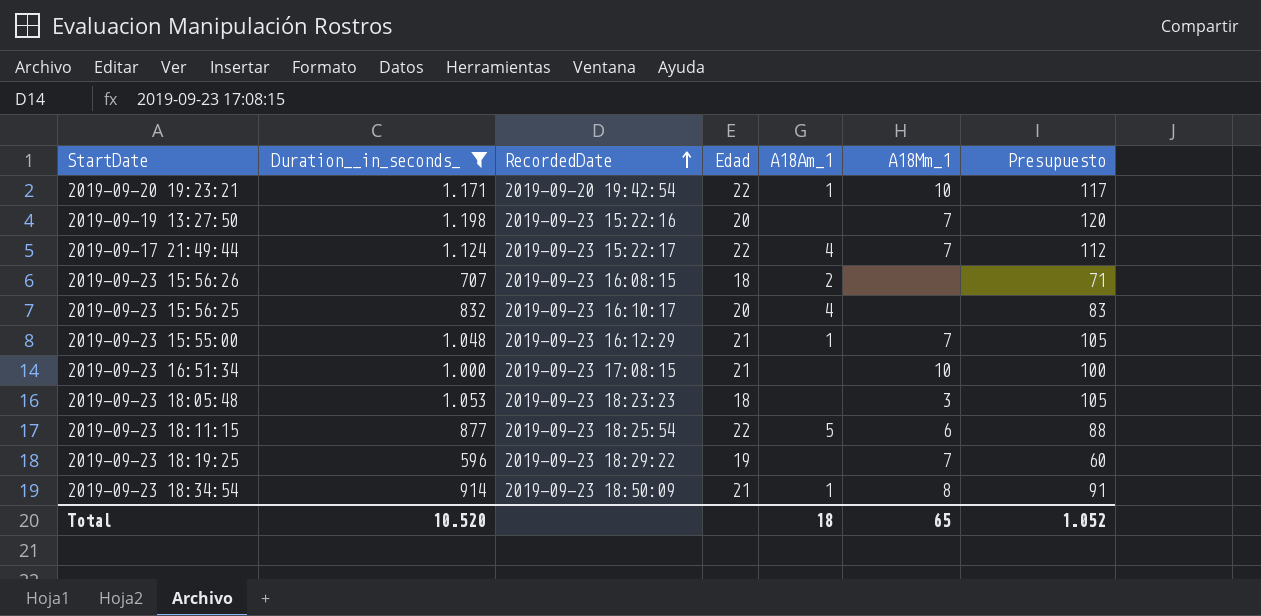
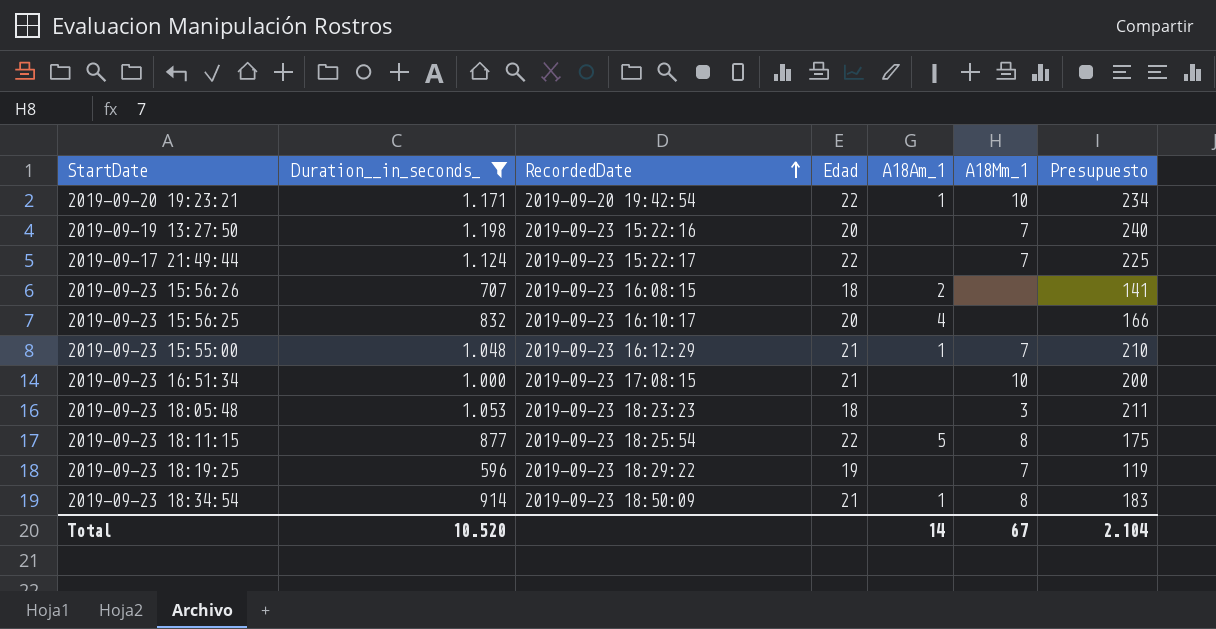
column Presupuesto | formula: [Duration__in_seconds_] * 0,1 -> [Duration__in_seconds_] * 0,2
2019-09-17 21:49:44 | A18Am_1: 4 -> none
2019-09-23 18:11:15 | A18Mm_1: 6 -> 8
Total | A18Am_1: 18 -> 14
Total | A18Mm_1: 65 -> 67
Total | Presupuesto: 1.052 -> 2.104

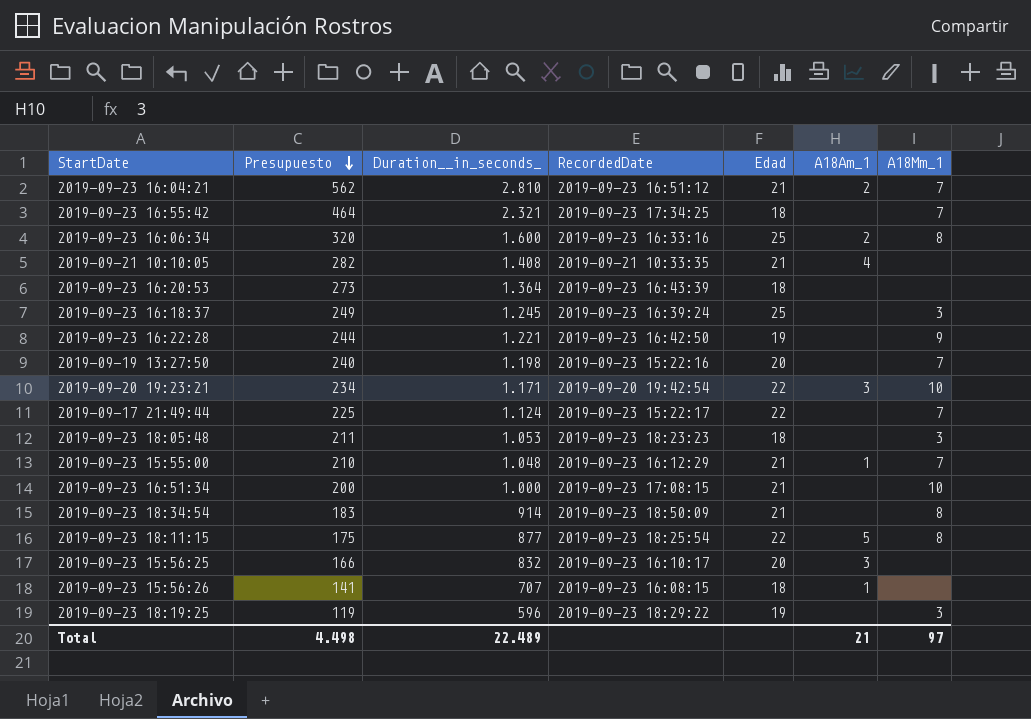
filter: Duration__in_seconds_ <= 1.198 -> none
row order: RecordedDate ascending -> Presupuesto descending
column Presupuesto | position: 7 -> 2
2019-09-20 19:23:21 | A18Am_1: 1 -> 3
2019-09-23 18:34:54 | A18Am_1: 1 -> none
2019-09-23 15:56:25 | A18Am_1: 4 -> 3
2019-09-23 15:56:26 | A18Am_1: 2 -> 1
2019-09-23 18:19:25 | A18Mm_1: 7 -> 3
Total | Presupuesto: 2.104 -> 4.498
Total | Duration__in_seconds_: 10.520 -> 22.489
Total | A18Am_1: 14 -> 21
Total | A18Mm_1: 67 -> 97

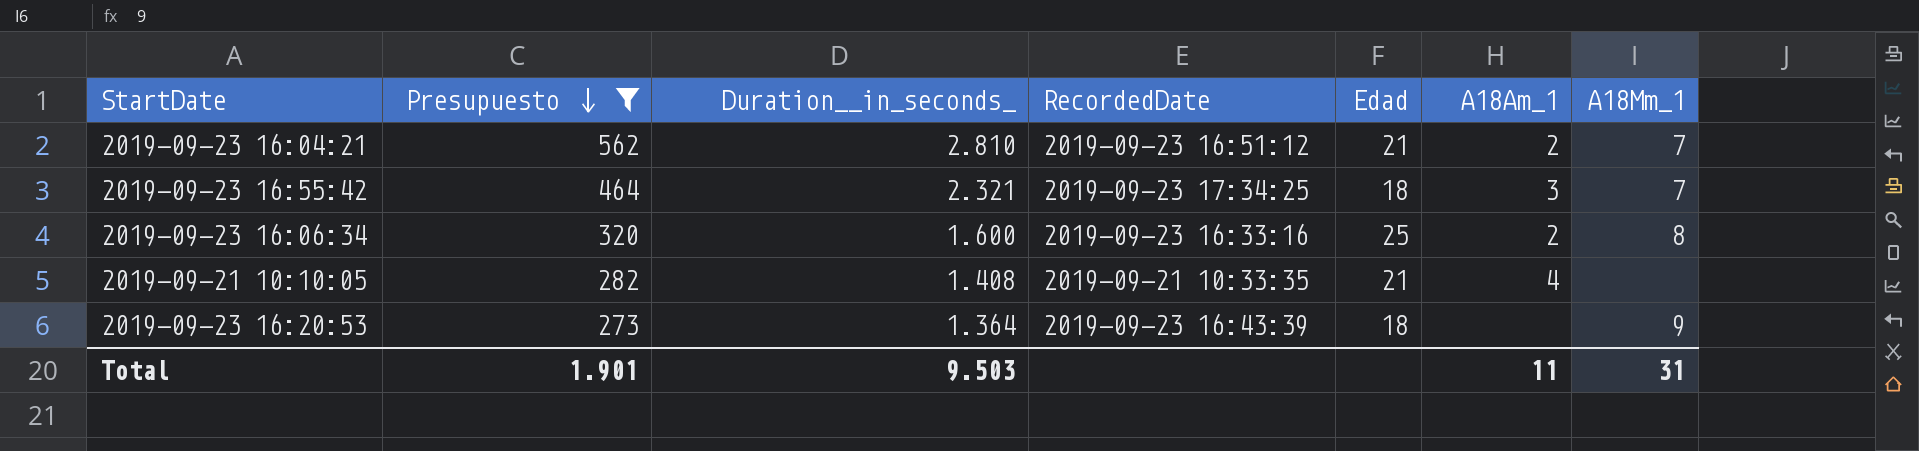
filter: none -> Presupuesto >= 273
2019-09-23 16:55:42 | A18Am_1: none -> 3
2019-09-23 16:20:53 | A18Mm_1: none -> 9
Total | Presupuesto: 4.498 -> 1.901
Total | Duration__in_seconds_: 22.489 -> 9.503
Total | A18Am_1: 21 -> 11
Total | A18Mm_1: 97 -> 31

